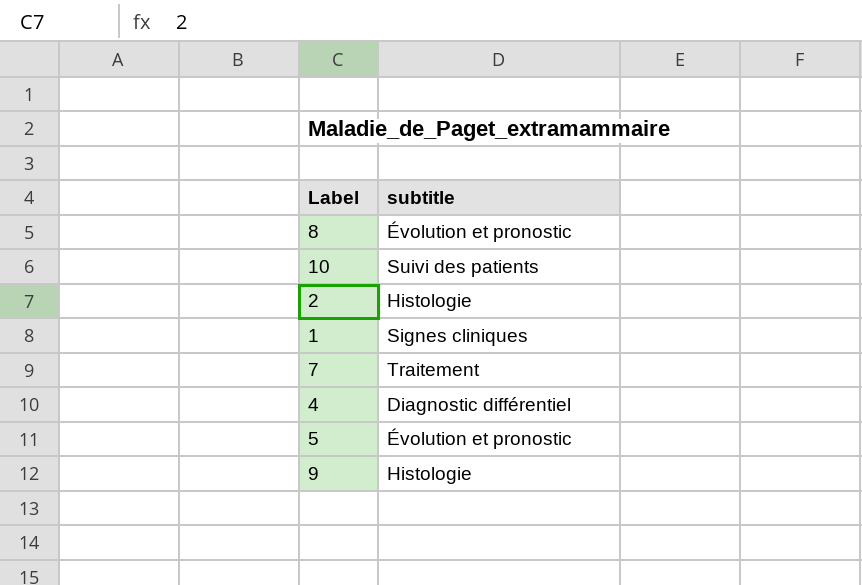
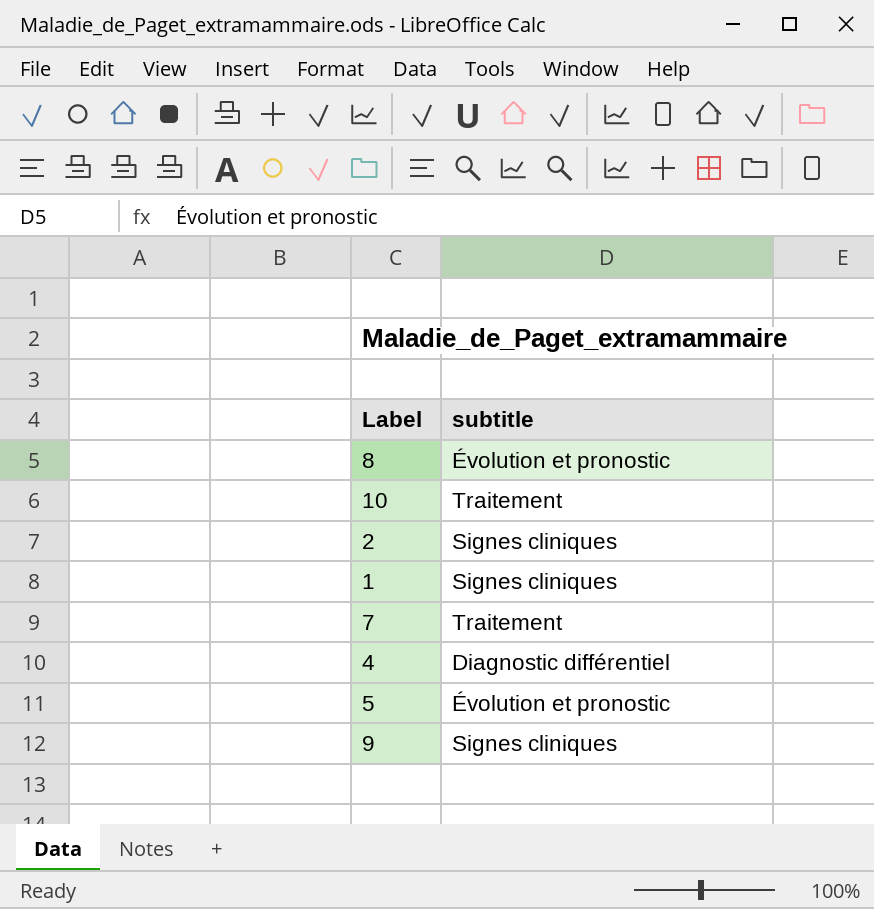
10 | subtitle: Suivi des patients -> Traitement
2 | subtitle: Histologie -> Signes cliniques
9 | subtitle: Histologie -> Signes cliniques

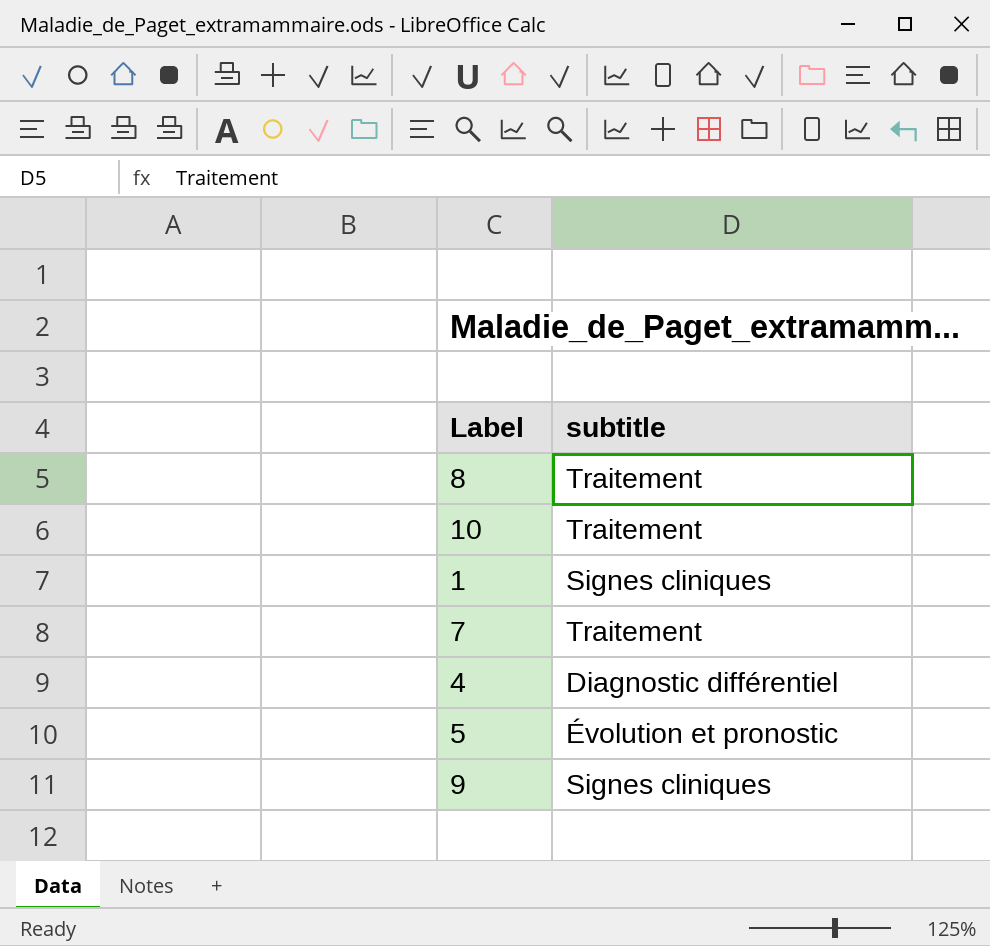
row 2: Signes cliniques -> none
8 | subtitle: Évolution et pronostic -> Traitement

